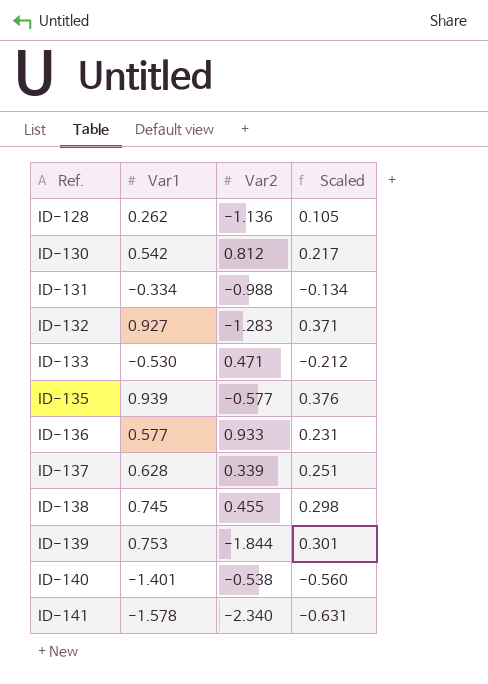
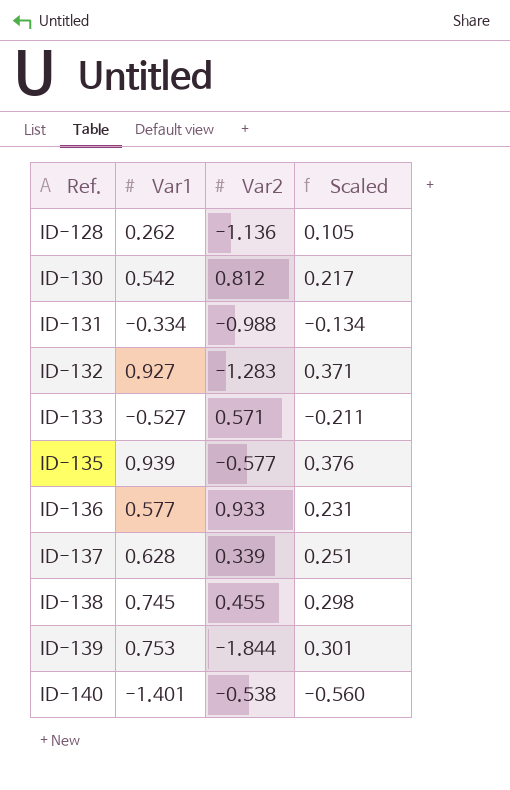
row ID-141: -1.578 | -2.340 | -0.631 -> none
ID-133 | Var1: -0.530 -> -0.527
ID-133 | Var2: 0.471 -> 0.571
ID-133 | Scaled: -0.212 -> -0.211

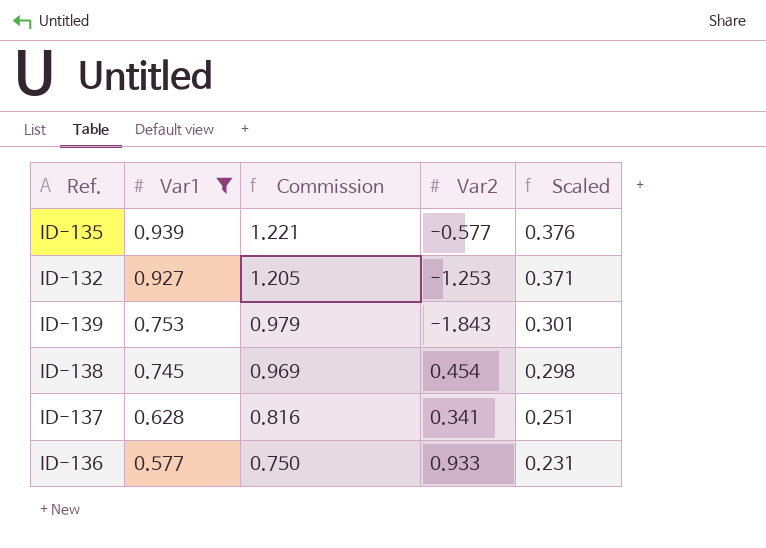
filter: none -> Var1 >= 0.577
row order: Ref. ascending -> Var1 descending
column Commission | formula: none -> [Var1] * 1.3
ID-132 | Var2: -1.283 -> -1.253
ID-139 | Var2: -1.844 -> -1.843
ID-138 | Var2: 0.455 -> 0.454
ID-137 | Var2: 0.339 -> 0.341

